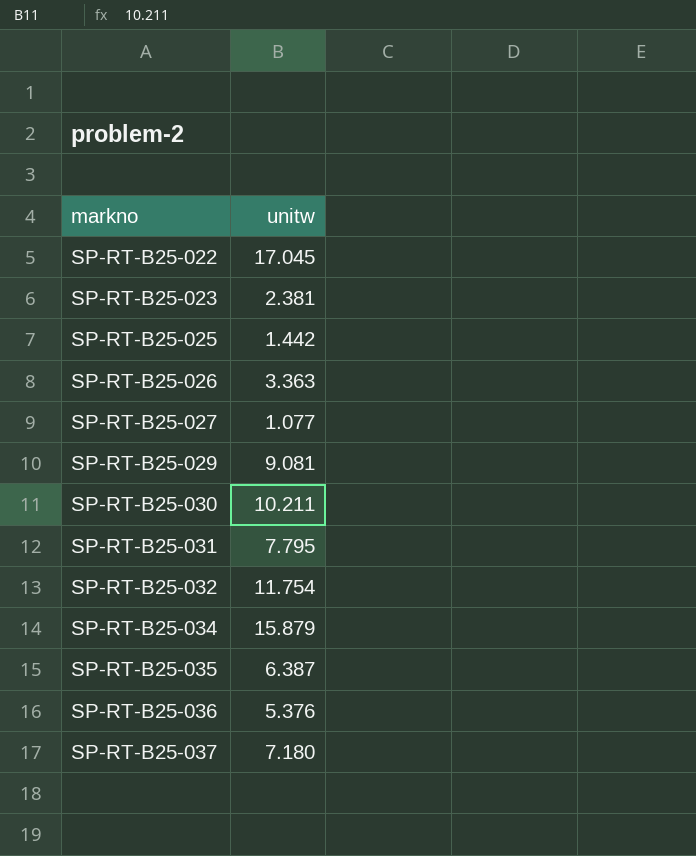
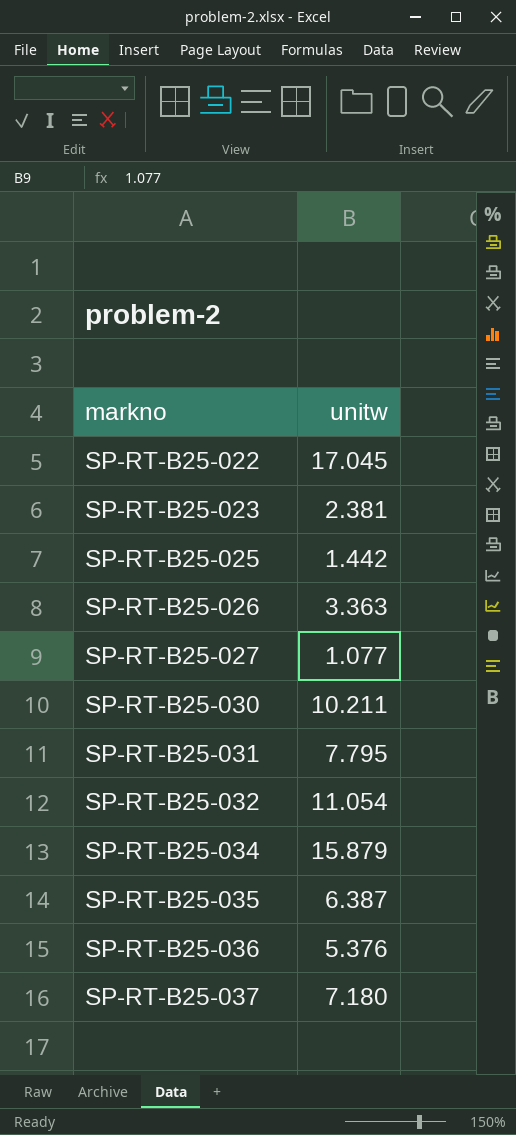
row SP-RT-B25-029: 9.081 -> none
SP-RT-B25-032 | unitw: 11.754 -> 11.054

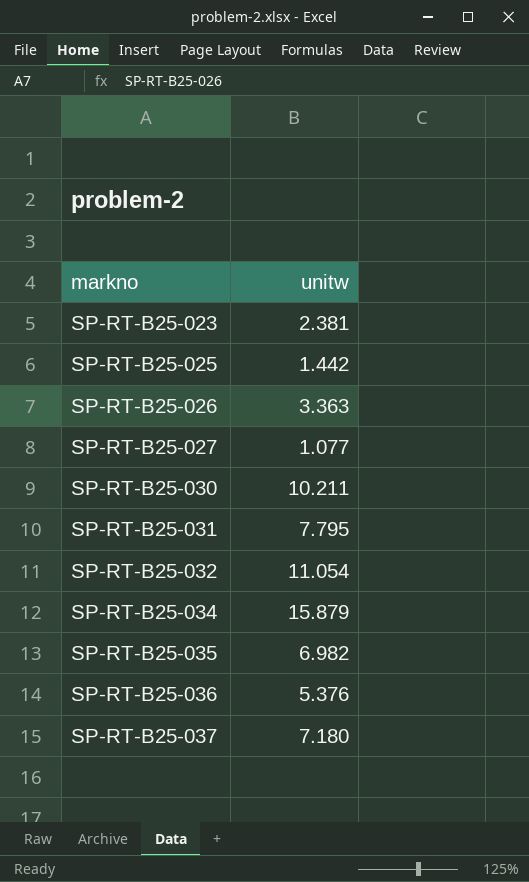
row SP-RT-B25-022: 17.045 -> none
SP-RT-B25-035 | unitw: 6.387 -> 6.982

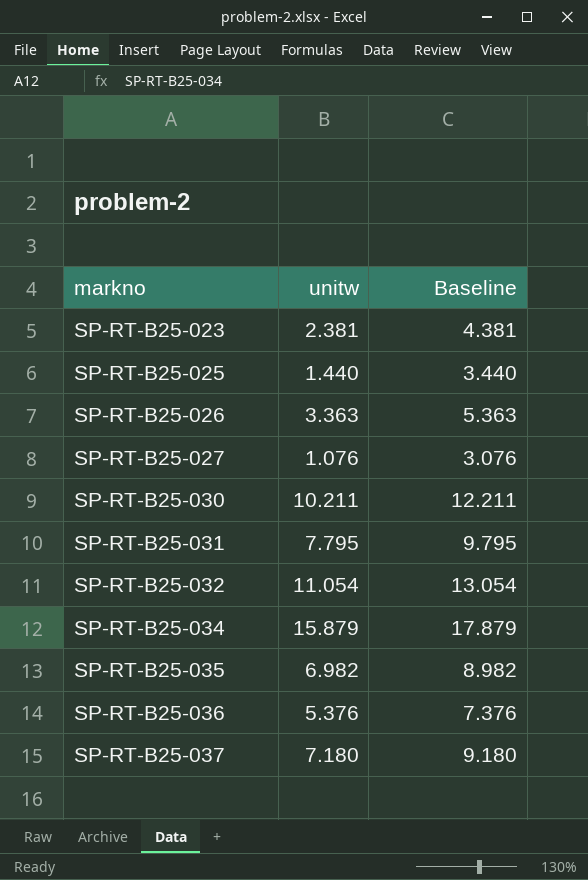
column Baseline | formula: none -> [unitw] + 2
SP-RT-B25-025 | unitw: 1.442 -> 1.440
SP-RT-B25-027 | unitw: 1.077 -> 1.076

